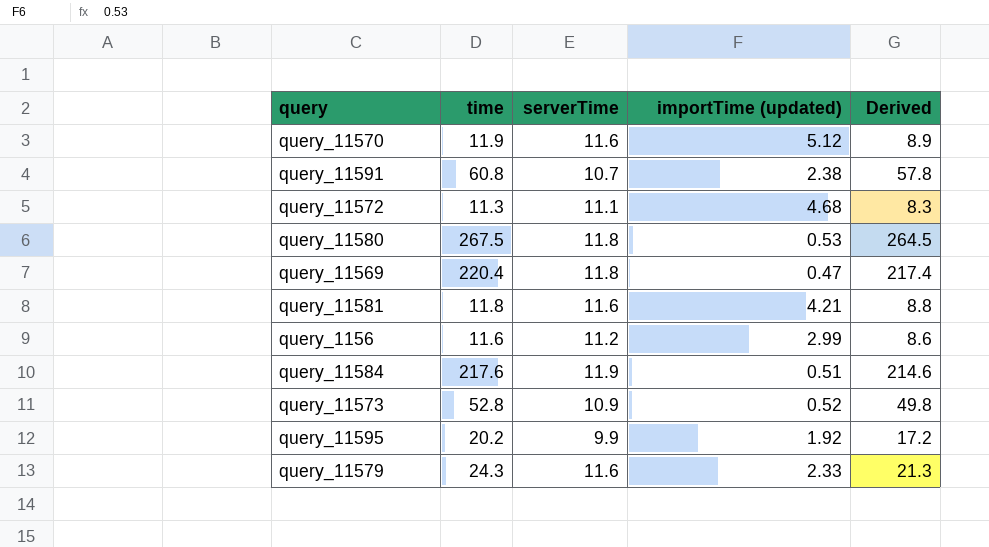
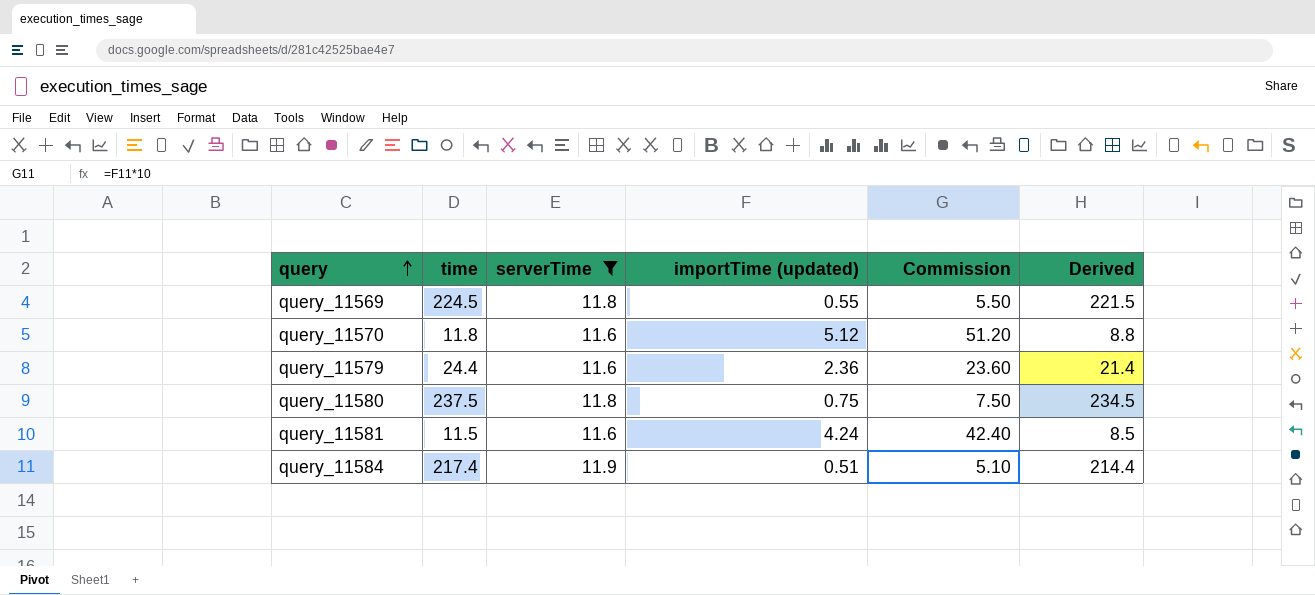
filter: none -> serverTime >= 11.6
row order: none -> query ascending
column Commission | formula: none -> [importTime (updated)] * 10
query_11569 | time: 220.4 -> 224.5
query_11569 | importTime (updated): 0.47 -> 0.55
query_11569 | Derived: 217.4 -> 221.5
query_11570 | time: 11.9 -> 11.8
query_11570 | Derived: 8.9 -> 8.8
query_11579 | time: 24.3 -> 24.4
query_11579 | importTime (updated): 2.33 -> 2.36
query_11579 | Derived: 21.3 -> 21.4
query_11580 | time: 267.5 -> 237.5
query_11580 | importTime (updated): 0.53 -> 0.75
query_11580 | Derived: 264.5 -> 234.5
query_11581 | time: 11.8 -> 11.5
query_11581 | importTime (updated): 4.21 -> 4.24
query_11581 | Derived: 8.8 -> 8.5
query_11584 | time: 217.6 -> 217.4
query_11584 | Derived: 214.6 -> 214.4

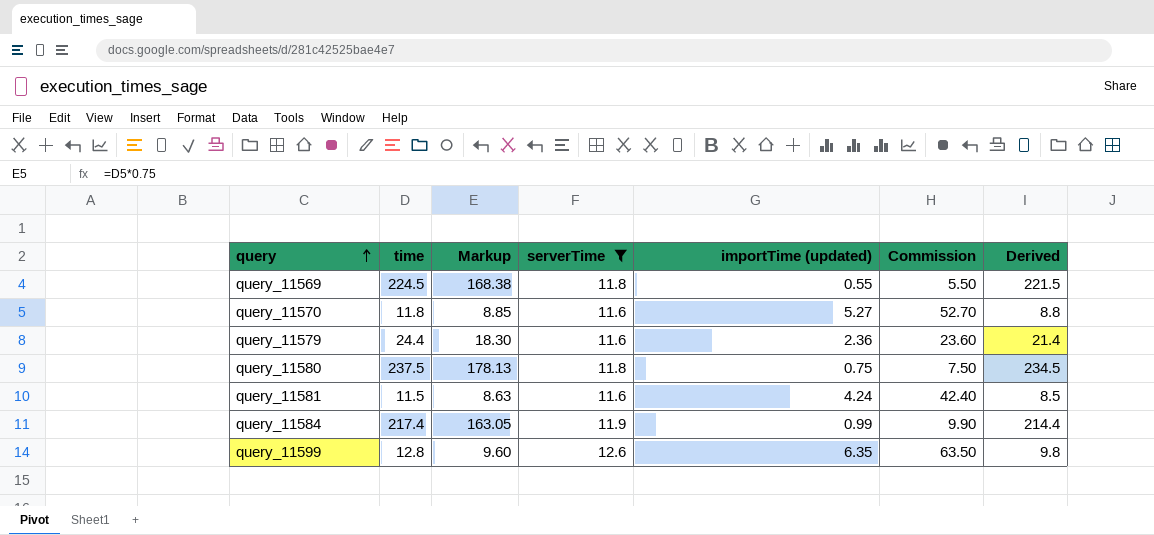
column Markup | formula: none -> [time] * 0.75
query_11570 | importTime (updated): 5.12 -> 5.27
query_11570 | Commission: 51.20 -> 52.70
query_11584 | importTime (updated): 0.51 -> 0.99
query_11584 | Commission: 5.10 -> 9.90
row query_11599: none -> 12.8 | 9.60 | 12.6 | 6.35 | 63.50 | 9.8

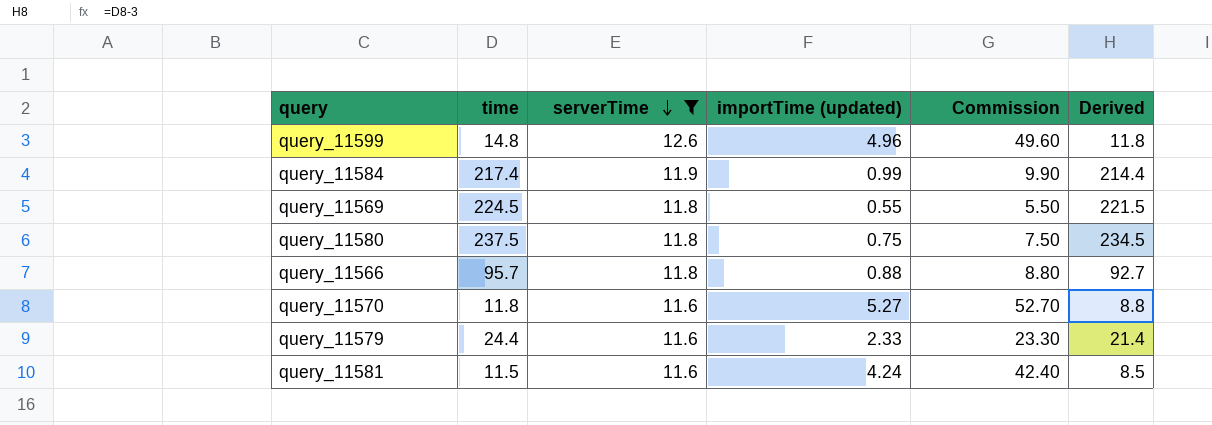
row order: query ascending -> serverTime descending
column Markup | formula: [time] * 0.75 -> none
query_11599 | time: 12.8 -> 14.8
query_11599 | importTime (updated): 6.35 -> 4.96
query_11599 | Commission: 63.50 -> 49.60
query_11599 | Derived: 9.8 -> 11.8
row query_11566: none -> 95.7 | 11.8 | 0.88 | 8.80 | 92.7
query_11579 | importTime (updated): 2.36 -> 2.33
query_11579 | Commission: 23.60 -> 23.30

